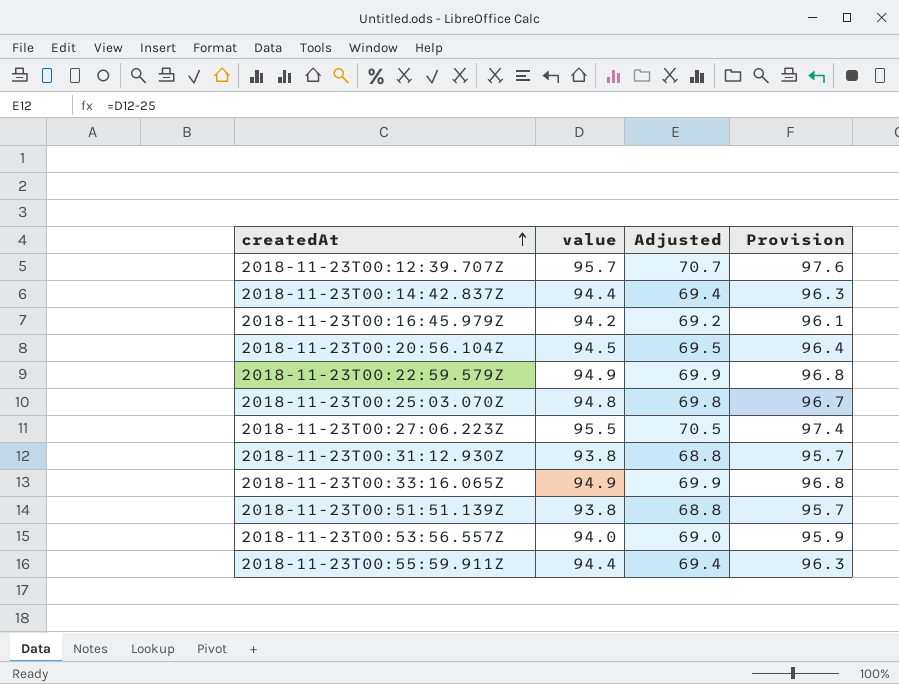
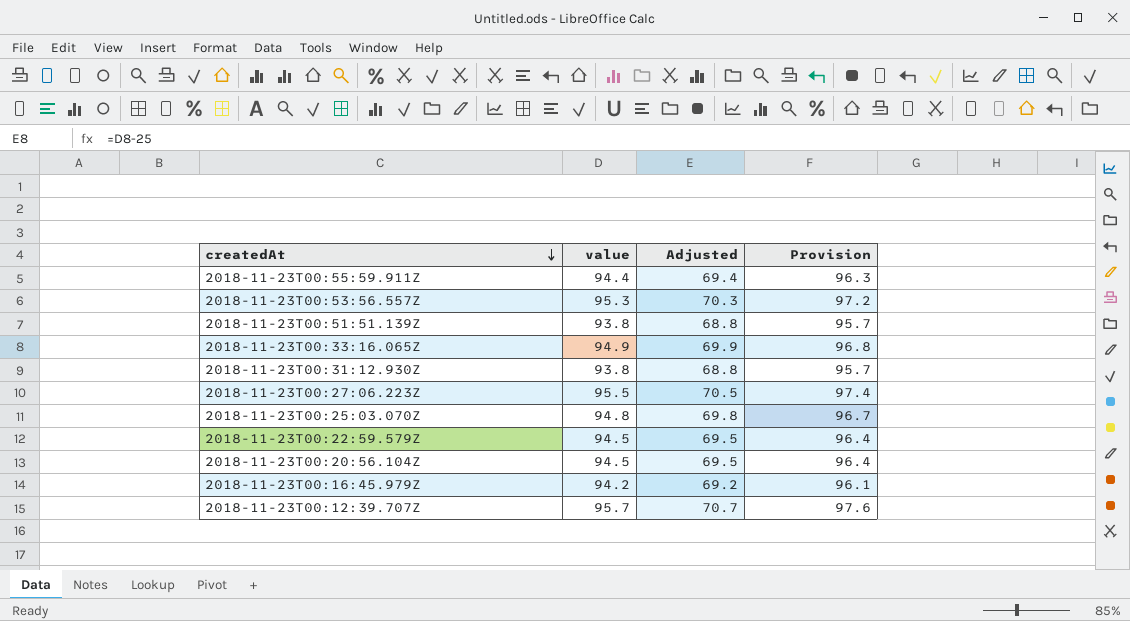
row order: createdAt ascending -> createdAt descending
row 2018-11-23T00:14:42.837Z: 94.4 | 69.4 | 96.3 -> none
2018-11-23T00:53:56.557Z | value: 94.0 -> 95.3
2018-11-23T00:53:56.557Z | Adjusted: 69.0 -> 70.3
2018-11-23T00:53:56.557Z | Provision: 95.9 -> 97.2
2018-11-23T00:22:59.579Z | value: 94.9 -> 94.5
2018-11-23T00:22:59.579Z | Adjusted: 69.9 -> 69.5
2018-11-23T00:22:59.579Z | Provision: 96.8 -> 96.4

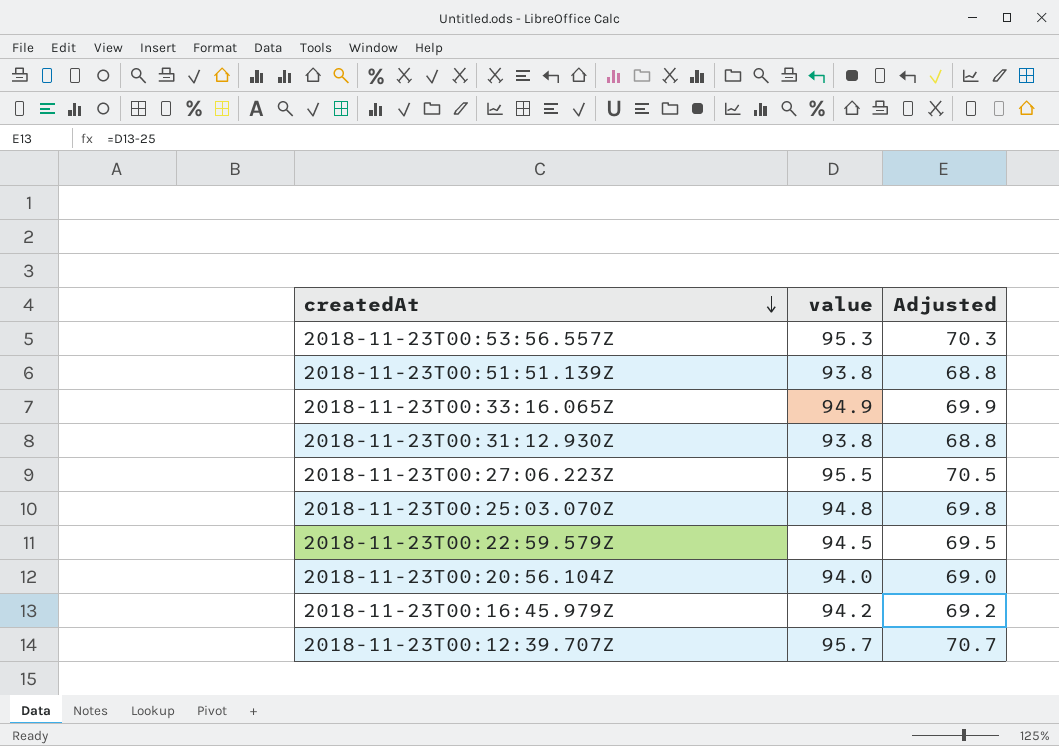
column Provision | formula: [value] * 1.02 -> none
row 2018-11-23T00:55:59.911Z: 94.4 | 69.4 | 96.3 -> none
2018-11-23T00:20:56.104Z | value: 94.5 -> 94.0
2018-11-23T00:20:56.104Z | Adjusted: 69.5 -> 69.0

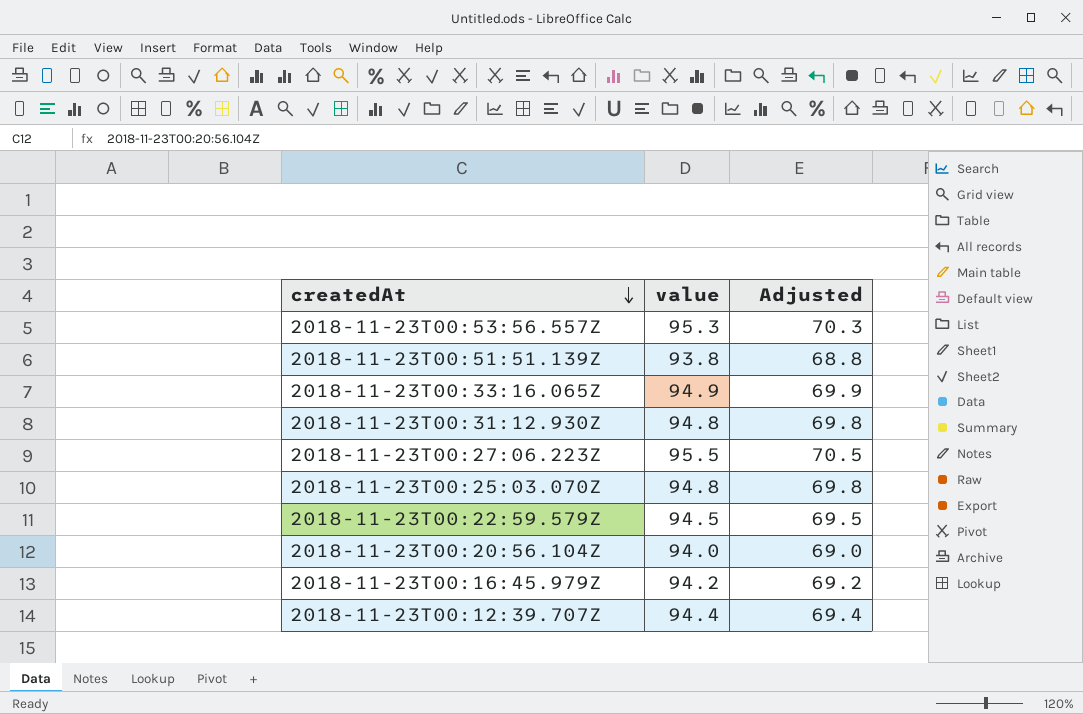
2018-11-23T00:31:12.930Z | value: 93.8 -> 94.8
2018-11-23T00:31:12.930Z | Adjusted: 68.8 -> 69.8
2018-11-23T00:12:39.707Z | value: 95.7 -> 94.4
2018-11-23T00:12:39.707Z | Adjusted: 70.7 -> 69.4

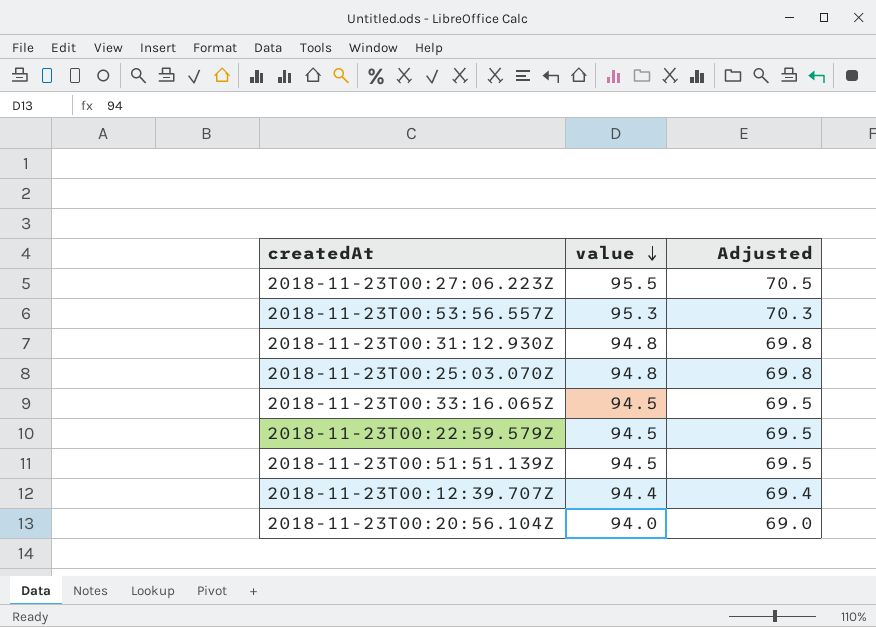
row order: createdAt descending -> value descending
row 2018-11-23T00:16:45.979Z: 94.2 | 69.2 -> none
2018-11-23T00:33:16.065Z | value: 94.9 -> 94.5
2018-11-23T00:33:16.065Z | Adjusted: 69.9 -> 69.5
2018-11-23T00:51:51.139Z | value: 93.8 -> 94.5
2018-11-23T00:51:51.139Z | Adjusted: 68.8 -> 69.5

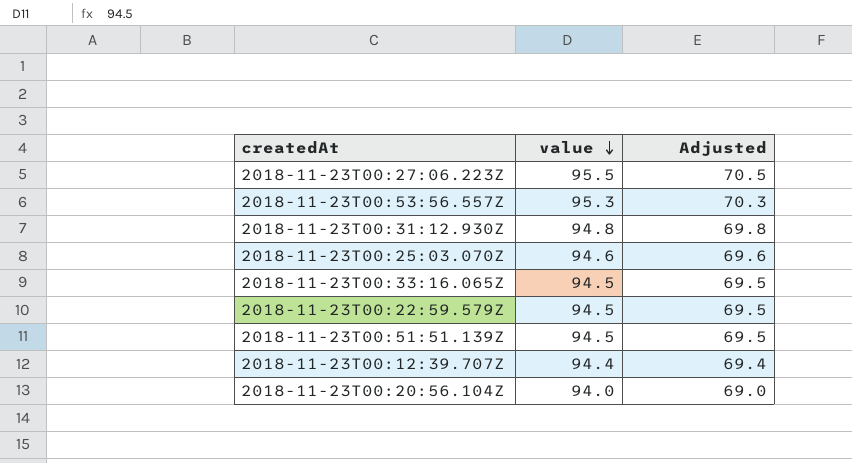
2018-11-23T00:25:03.070Z | value: 94.8 -> 94.6
2018-11-23T00:25:03.070Z | Adjusted: 69.8 -> 69.6

